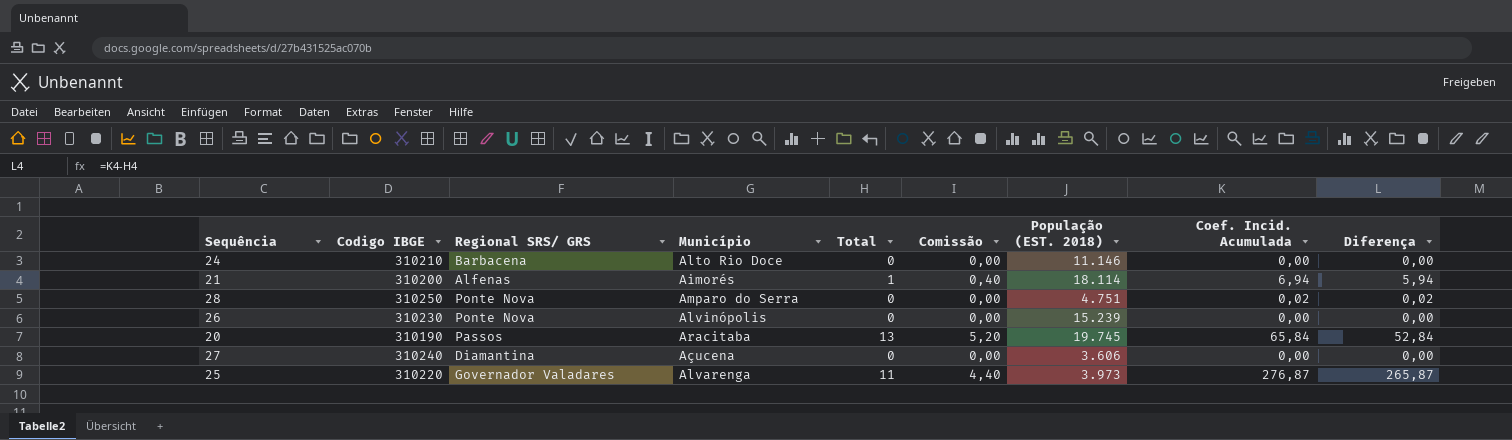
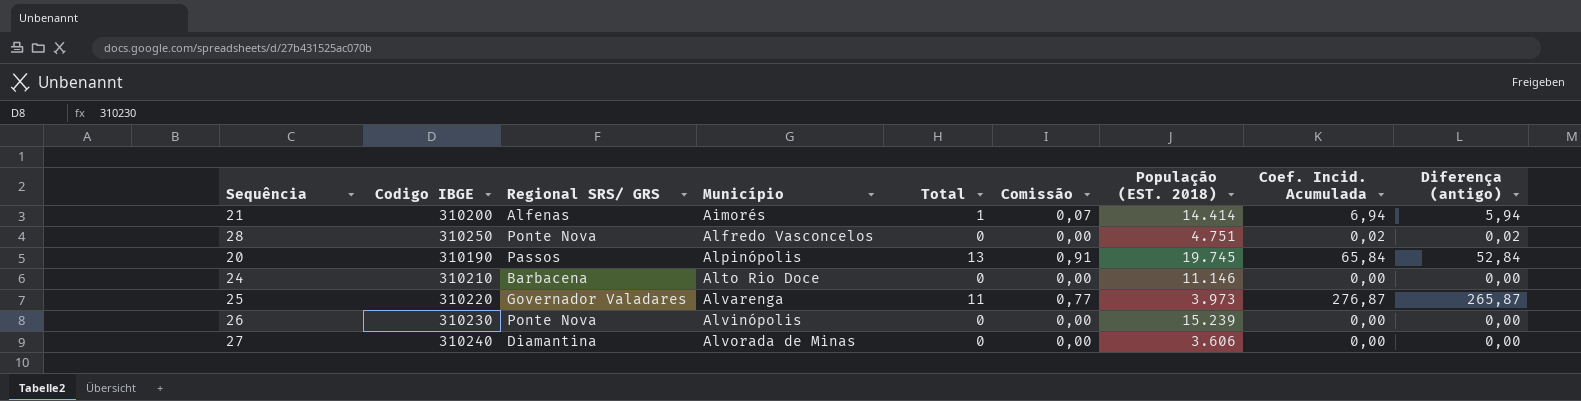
row order: none -> Município ascending
column Comissão | formula: [Total] * 0,4 -> [Total] * 0,07
column name: Diferença -> Diferença (antigo)
21 | População (EST. 2018): 18.114 -> 14.414
28 | Município: Amparo do Serra -> Alfredo Vasconcelos
20 | Município: Aracitaba -> Alpinópolis
27 | Município: Açucena -> Alvorada de Minas

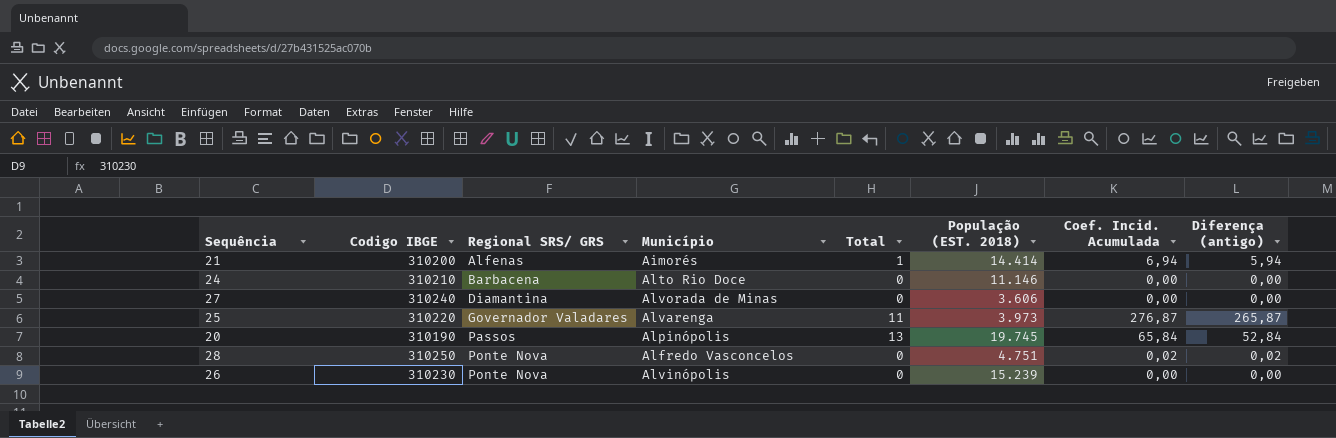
row order: Município ascending -> Regional SRS/ GRS ascending
column Comissão | formula: [Total] * 0,07 -> none

